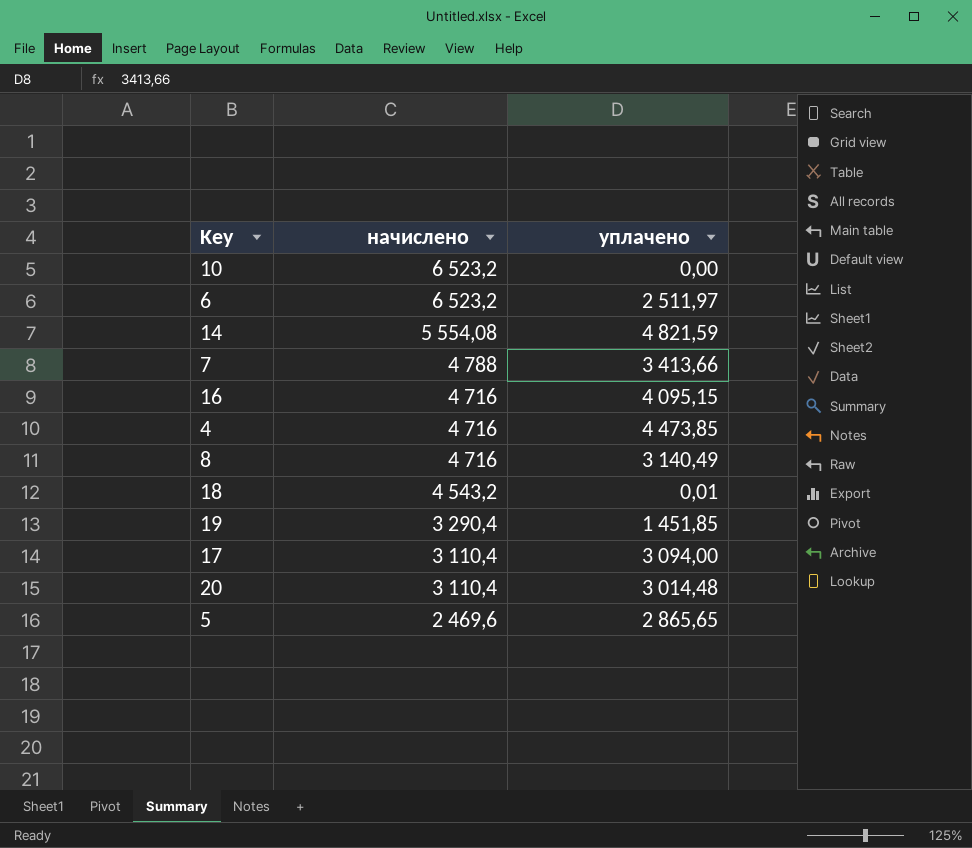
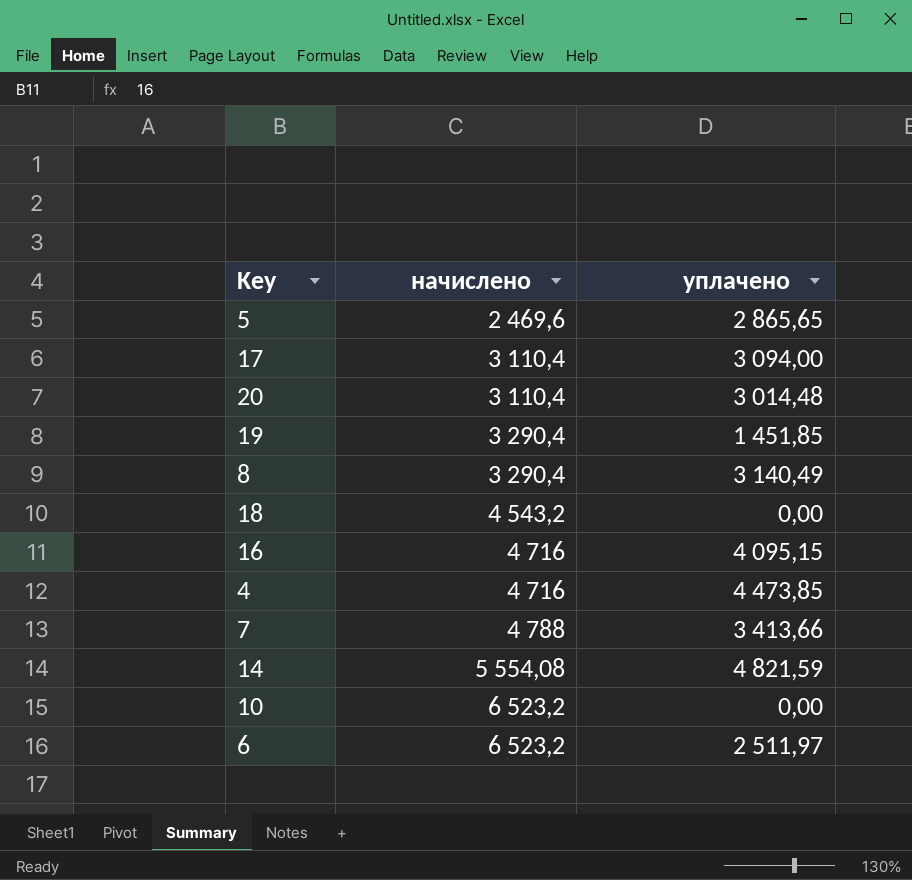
row order: начислено descending -> начислено ascending
8 | начислено: 4 716 -> 3 290,4
18 | уплачено: 0,01 -> 0,00

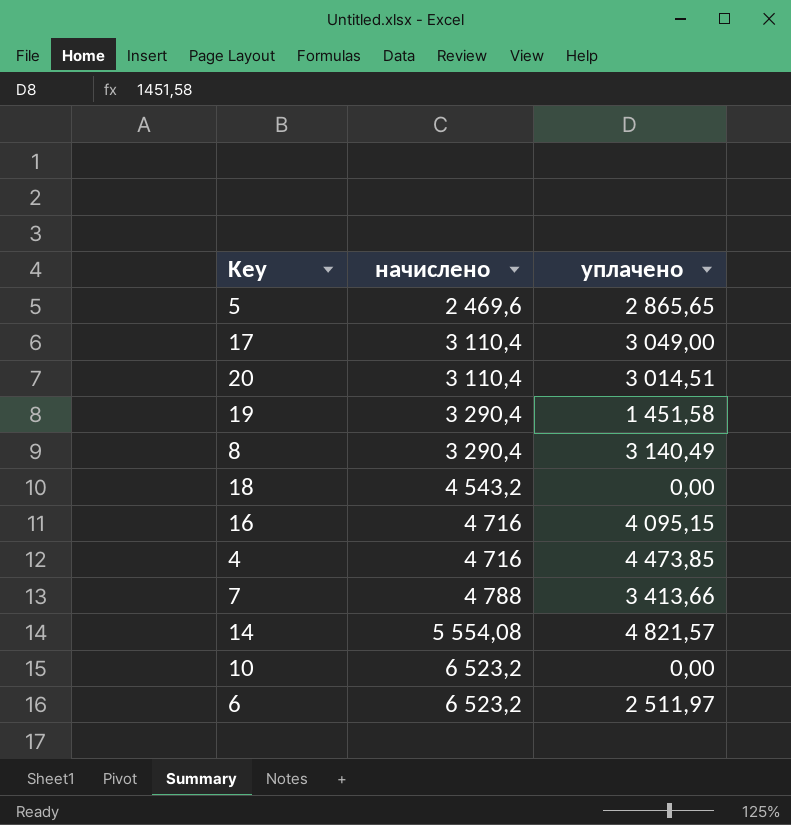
17 | уплачено: 3 094,00 -> 3 049,00
20 | уплачено: 3 014,48 -> 3 014,51
19 | уплачено: 1 451,85 -> 1 451,58
14 | уплачено: 4 821,59 -> 4 821,57

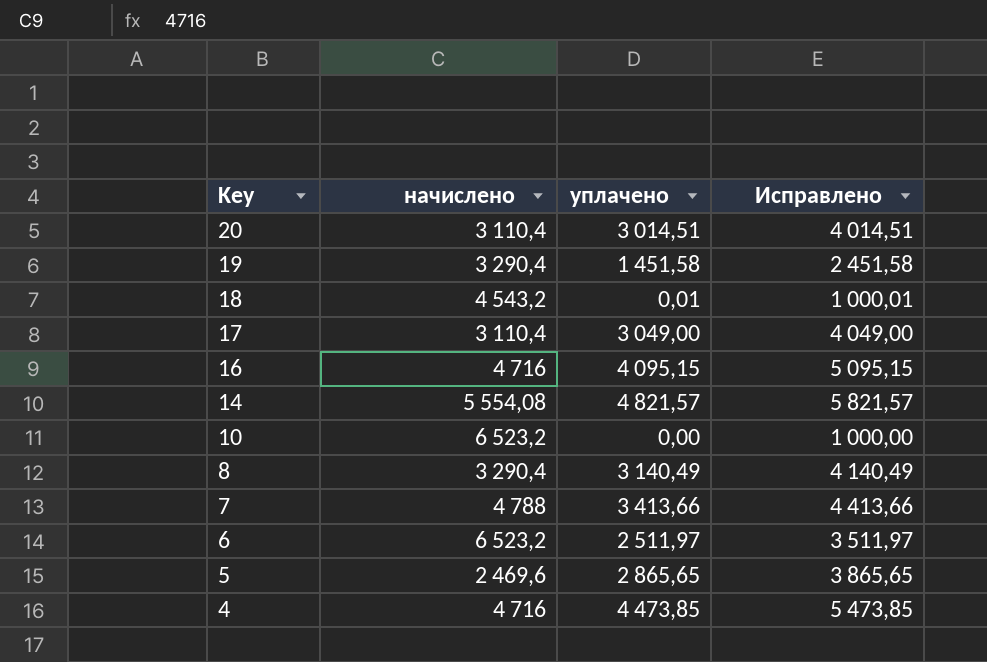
row order: начислено ascending -> Key descending
column Исправлено | formula: none -> [уплачено] + 1000
18 | уплачено: 0,00 -> 0,01

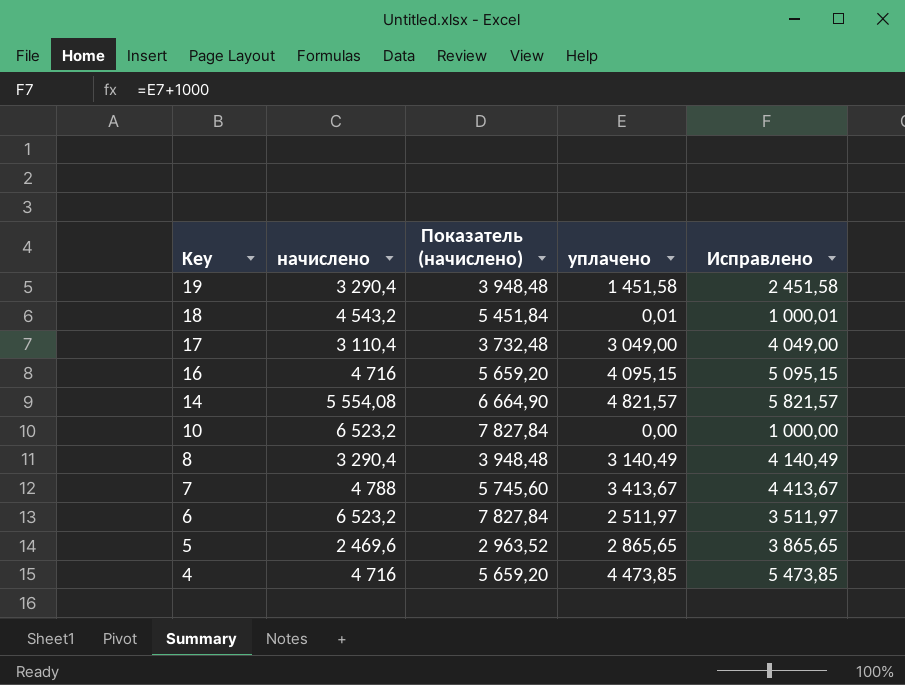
column Показатель (начислено) | formula: none -> [начислено] * 1,2
row 20: 3 110,4 | 3 014,51 | 4 014,51 -> none
7 | уплачено: 3 413,66 -> 3 413,67
7 | Исправлено: 4 413,66 -> 4 413,67

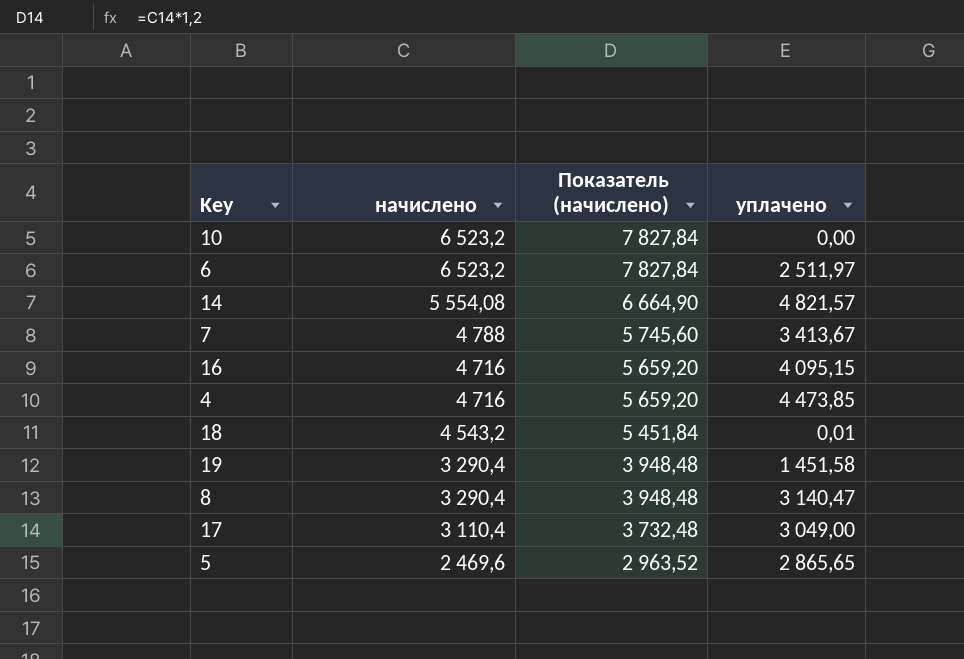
row order: Key descending -> начислено descending
column Исправлено | formula: [уплачено] + 1000 -> none
8 | уплачено: 3 140,49 -> 3 140,47

